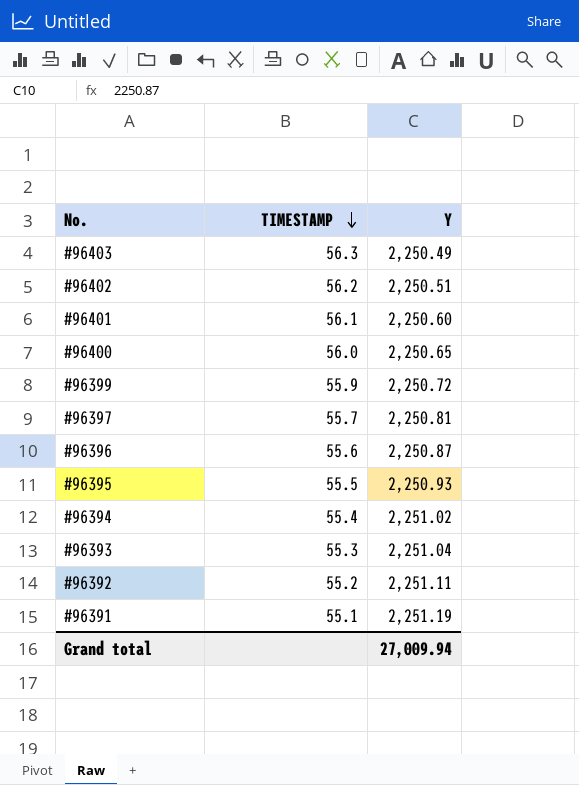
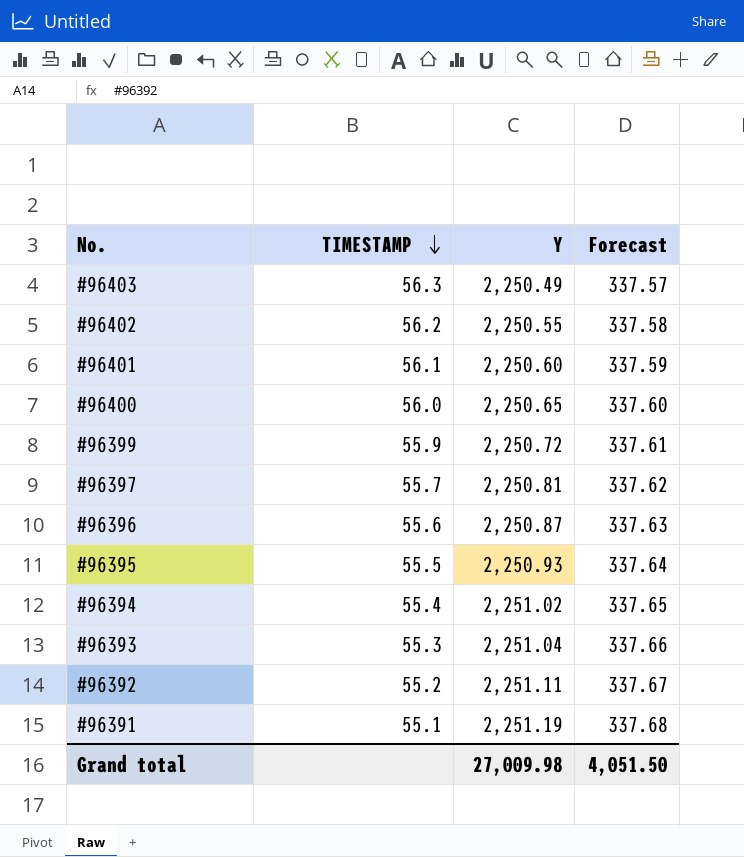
column Forecast | formula: none -> [Y] * 0.15
#96402 | Y: 2,250.51 -> 2,250.55
Grand total | Y: 27,009.94 -> 27,009.98

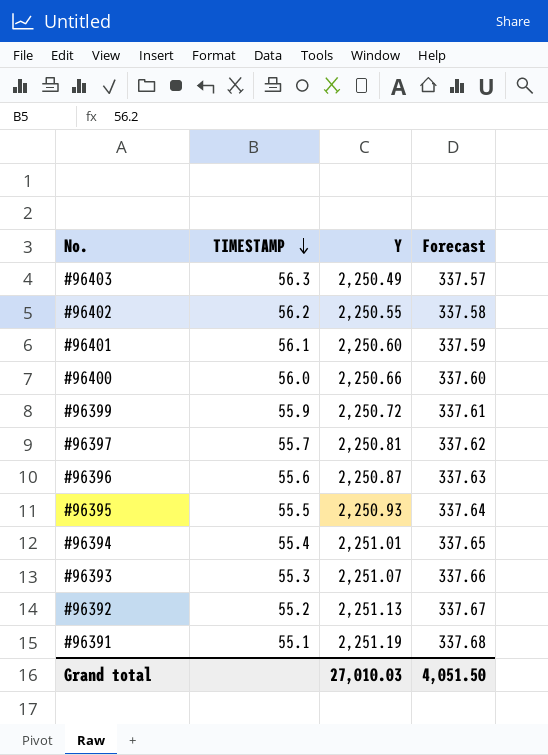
#96400 | Y: 2,250.65 -> 2,250.66
#96394 | Y: 2,251.02 -> 2,251.01
#96393 | Y: 2,251.04 -> 2,251.07
#96392 | Y: 2,251.11 -> 2,251.13
Grand total | Y: 27,009.98 -> 27,010.03

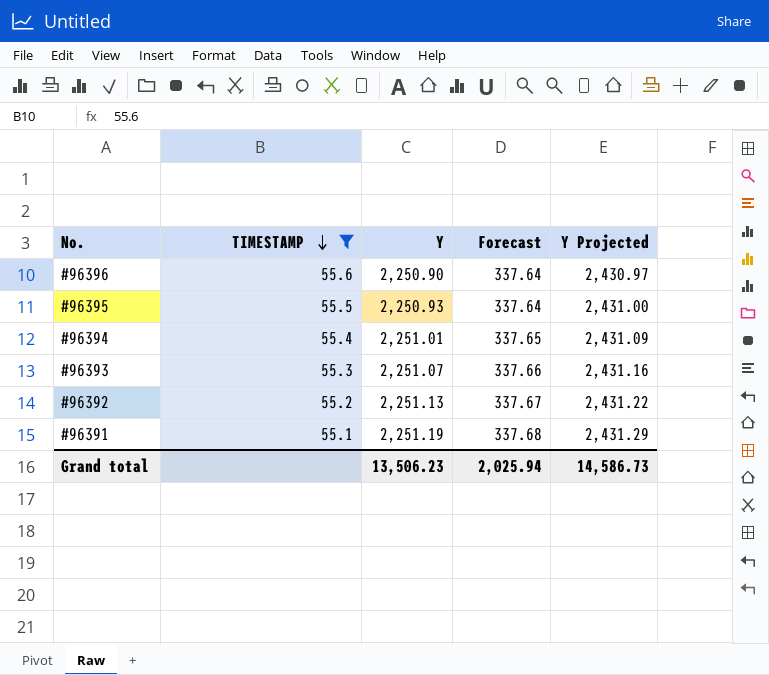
filter: none -> TIMESTAMP <= 55.6
column Y Projected | formula: none -> [Y] * 1.08
#96396 | Y: 2,250.87 -> 2,250.90
#96396 | Forecast: 337.63 -> 337.64
Grand total | Y: 27,010.03 -> 13,506.23
Grand total | Forecast: 4,051.50 -> 2,025.94

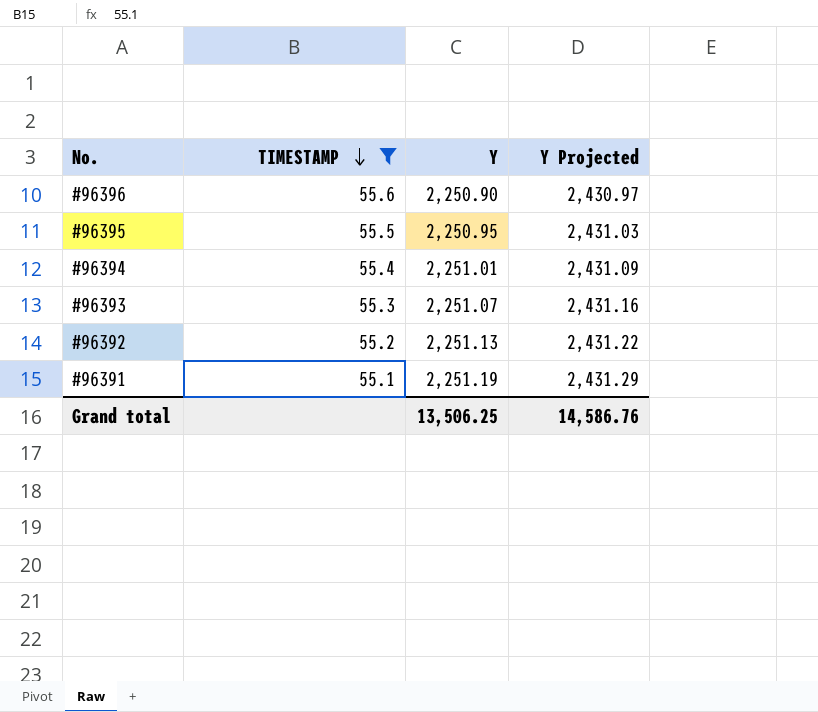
column Forecast | formula: [Y] * 0.15 -> none
#96395 | Y: 2,250.93 -> 2,250.95
#96395 | Y Projected: 2,431.00 -> 2,431.03
Grand total | Y: 13,506.23 -> 13,506.25
Grand total | Y Projected: 14,586.73 -> 14,586.76

